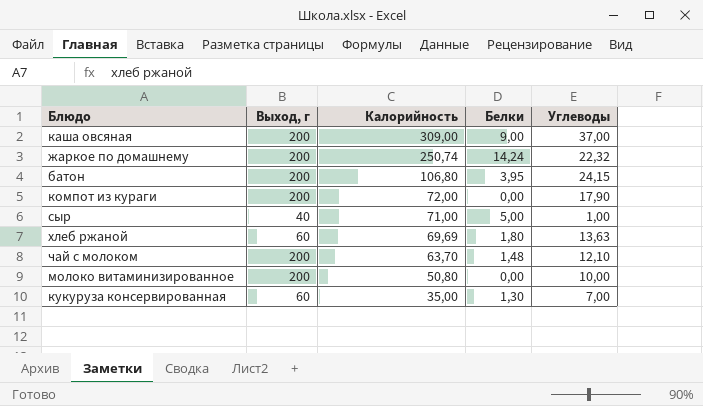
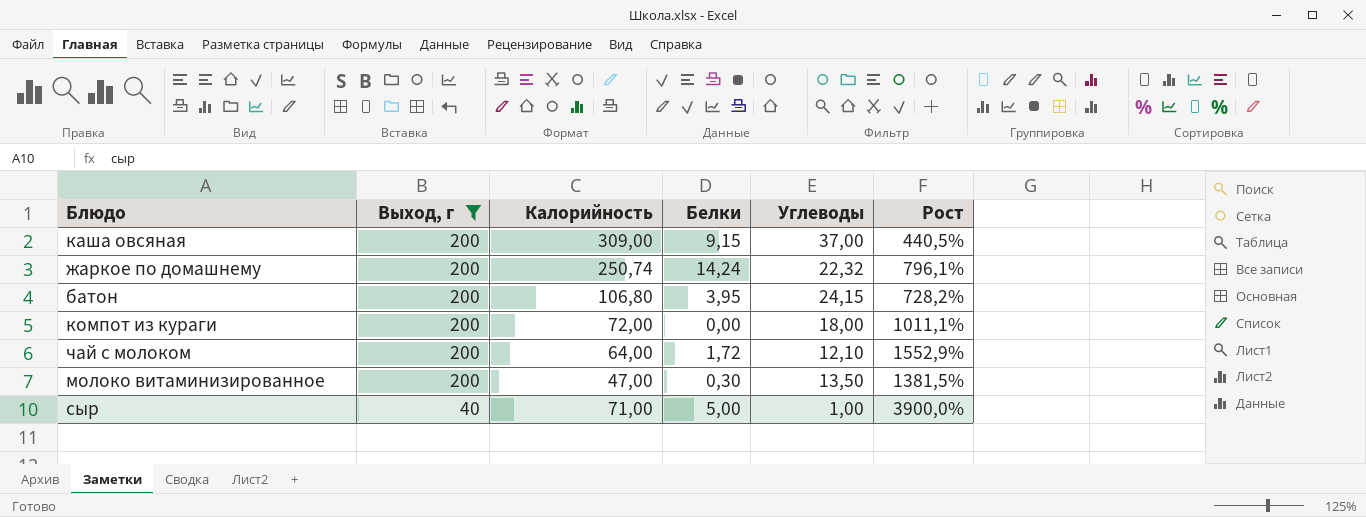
filter: none -> Выход, г != 60
row order: Калорийность descending -> Выход, г descending
column Рост | formula: none -> ([Выход, г] - [Углеводы]) / [Углеводы]
каша овсяная | Белки: 9,00 -> 9,15
компот из кураги | Углеводы: 17,90 -> 18,00
чай с молоком | Калорийность: 63,70 -> 64,00
чай с молоком | Белки: 1,48 -> 1,72
молоко витаминизированное | Калорийность: 50,80 -> 47,00
молоко витаминизированное | Белки: 0,00 -> 0,30
молоко витаминизированное | Углеводы: 10,00 -> 13,50

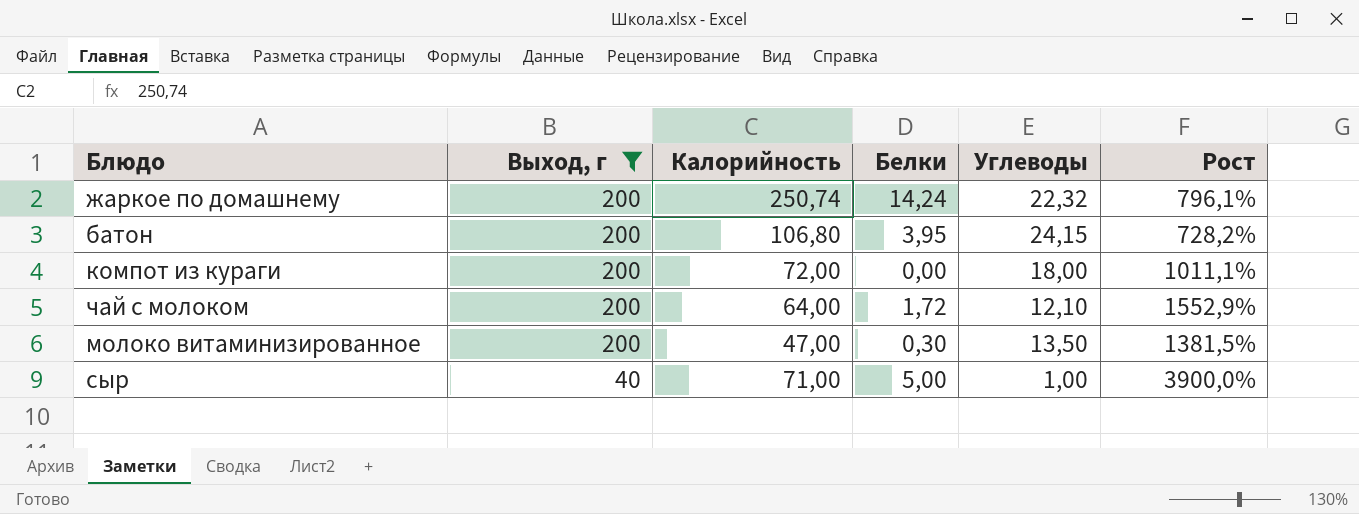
row каша овсяная: 200 | 309,00 | 9,15 | 37,00 | 440,5% -> none

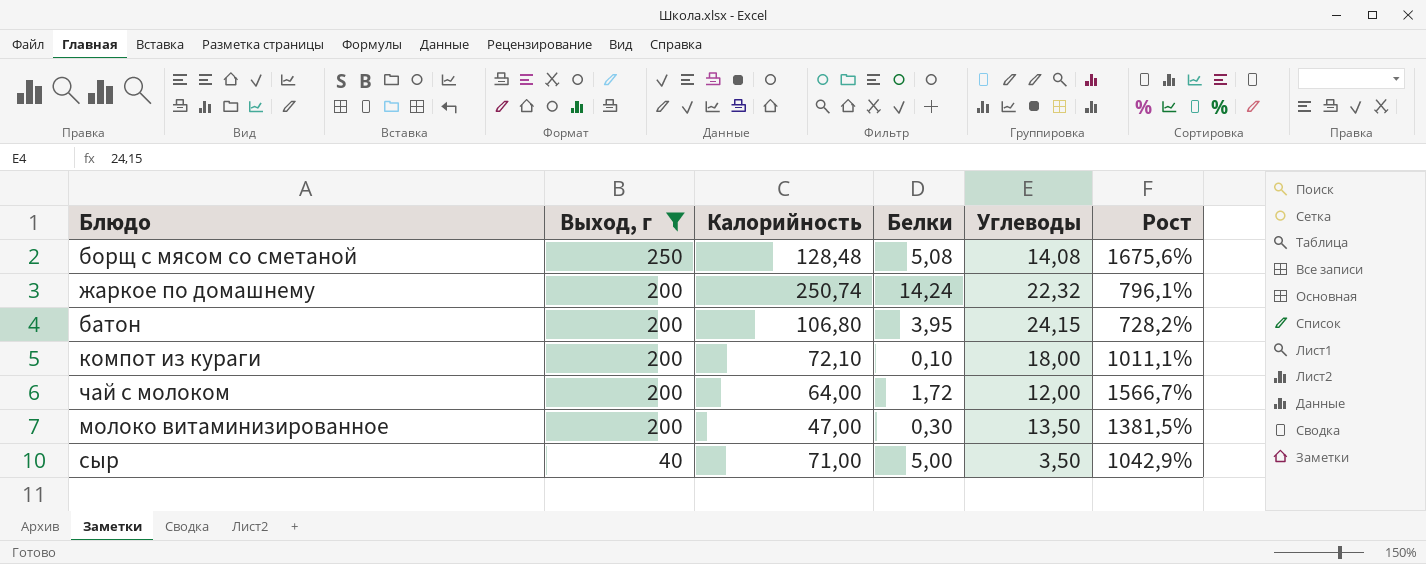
row борщ с мясом со сметаной: none -> 250 | 128,48 | 5,08 | 14,08 | 1675,6%
компот из кураги | Калорийность: 72,00 -> 72,10
компот из кураги | Белки: 0,00 -> 0,10
чай с молоком | Углеводы: 12,10 -> 12,00
чай с молоком | Рост: 1552,9% -> 1566,7%
сыр | Углеводы: 1,00 -> 3,50
сыр | Рост: 3900,0% -> 1042,9%

